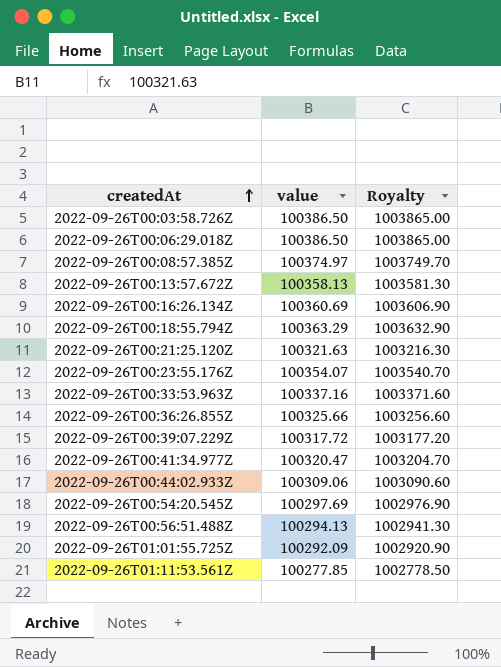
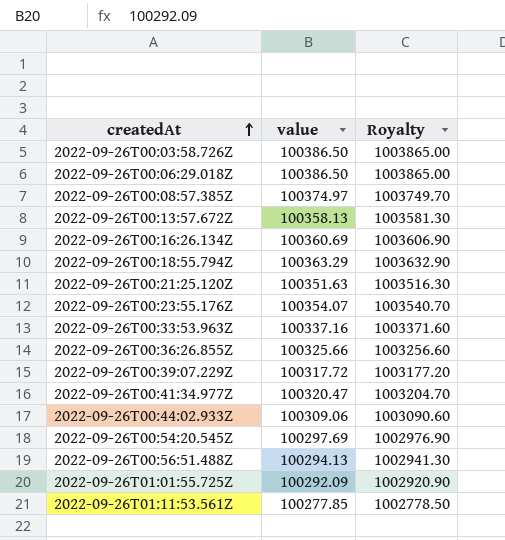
2022-09-26T00:21:25.120Z | value: 100321.63 -> 100351.63
2022-09-26T00:21:25.120Z | Royalty: 1003216.30 -> 1003516.30

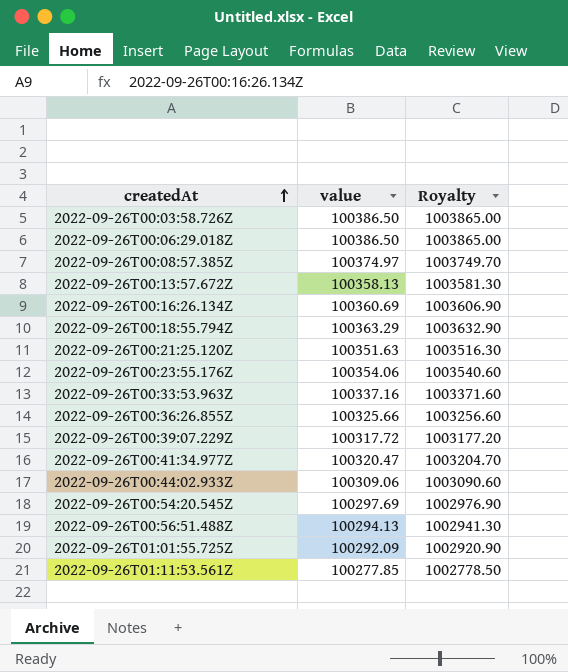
2022-09-26T00:23:55.176Z | value: 100354.07 -> 100354.06
2022-09-26T00:23:55.176Z | Royalty: 1003540.70 -> 1003540.60

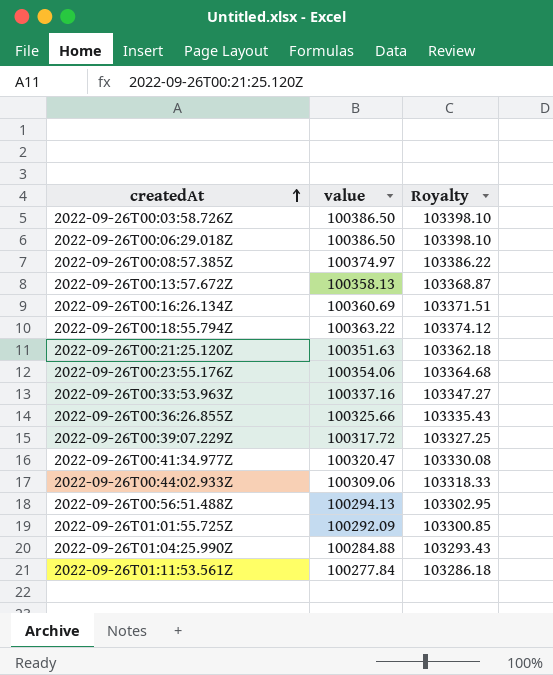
column Royalty | formula: [value] * 10 -> [value] * 1.03
row 2022-09-26T00:54:20.545Z: 100297.69 | 1002976.90 -> none
2022-09-26T00:18:55.794Z | value: 100363.29 -> 100363.22
row 2022-09-26T01:04:25.990Z: none -> 100284.88 | 103293.43
2022-09-26T01:11:53.561Z | value: 100277.85 -> 100277.84

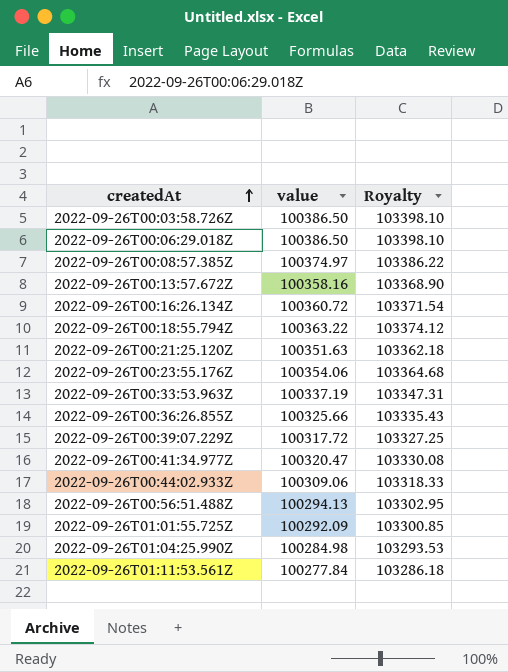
2022-09-26T00:13:57.672Z | value: 100358.13 -> 100358.16
2022-09-26T00:13:57.672Z | Royalty: 103368.87 -> 103368.90
2022-09-26T00:16:26.134Z | value: 100360.69 -> 100360.72
2022-09-26T00:16:26.134Z | Royalty: 103371.51 -> 103371.54
2022-09-26T00:33:53.963Z | value: 100337.16 -> 100337.19
2022-09-26T00:33:53.963Z | Royalty: 103347.27 -> 103347.31
2022-09-26T01:04:25.990Z | value: 100284.88 -> 100284.98
2022-09-26T01:04:25.990Z | Royalty: 103293.43 -> 103293.53

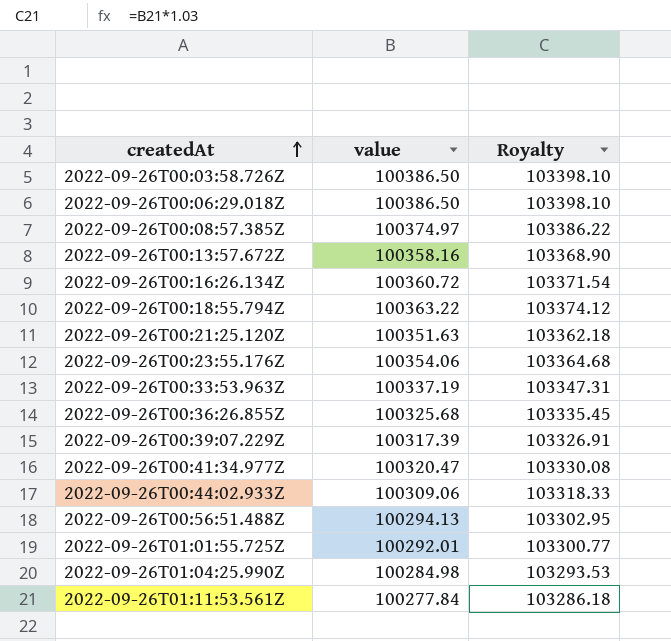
2022-09-26T00:36:26.855Z | value: 100325.66 -> 100325.68
2022-09-26T00:36:26.855Z | Royalty: 103335.43 -> 103335.45
2022-09-26T00:39:07.229Z | value: 100317.72 -> 100317.39
2022-09-26T00:39:07.229Z | Royalty: 103327.25 -> 103326.91
2022-09-26T01:01:55.725Z | value: 100292.09 -> 100292.01
2022-09-26T01:01:55.725Z | Royalty: 103300.85 -> 103300.77

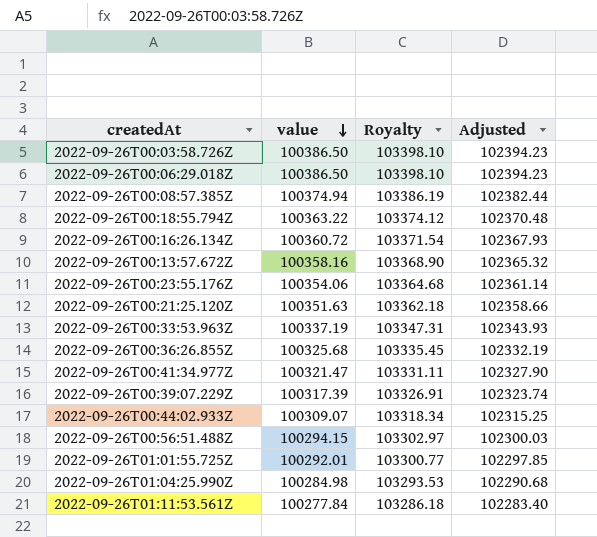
row order: createdAt ascending -> value descending
column Adjusted | formula: none -> [value] * 1.02
2022-09-26T00:08:57.385Z | value: 100374.97 -> 100374.94
2022-09-26T00:08:57.385Z | Royalty: 103386.22 -> 103386.19
2022-09-26T00:41:34.977Z | value: 100320.47 -> 100321.47
2022-09-26T00:41:34.977Z | Royalty: 103330.08 -> 103331.11
2022-09-26T00:44:02.933Z | value: 100309.06 -> 100309.07
2022-09-26T00:44:02.933Z | Royalty: 103318.33 -> 103318.34
2022-09-26T00:56:51.488Z | value: 100294.13 -> 100294.15
2022-09-26T00:56:51.488Z | Royalty: 103302.95 -> 103302.97

